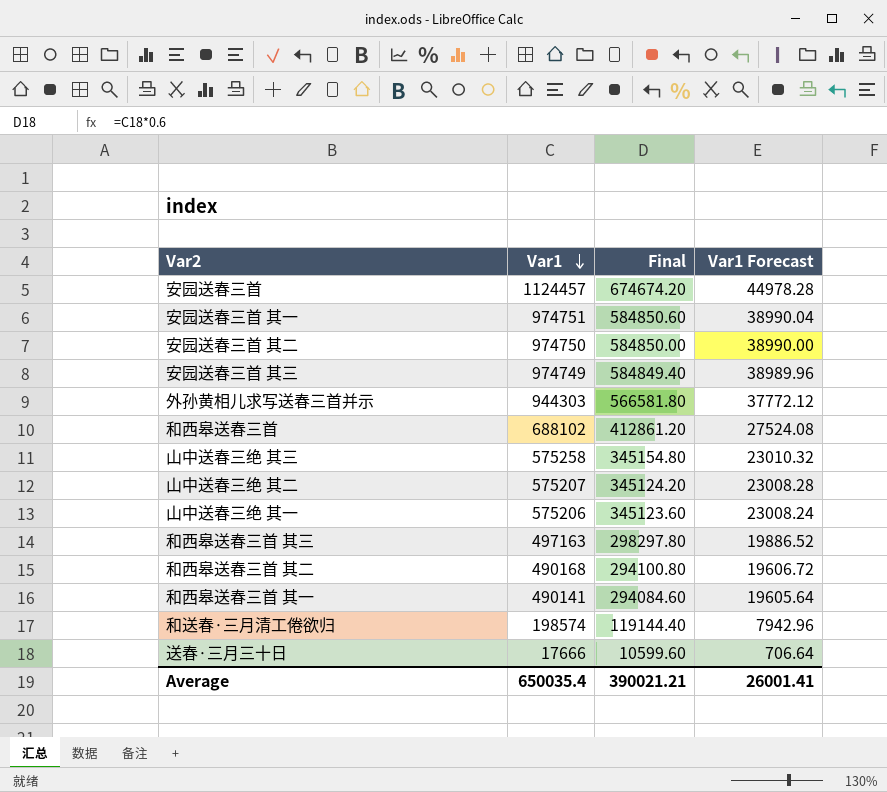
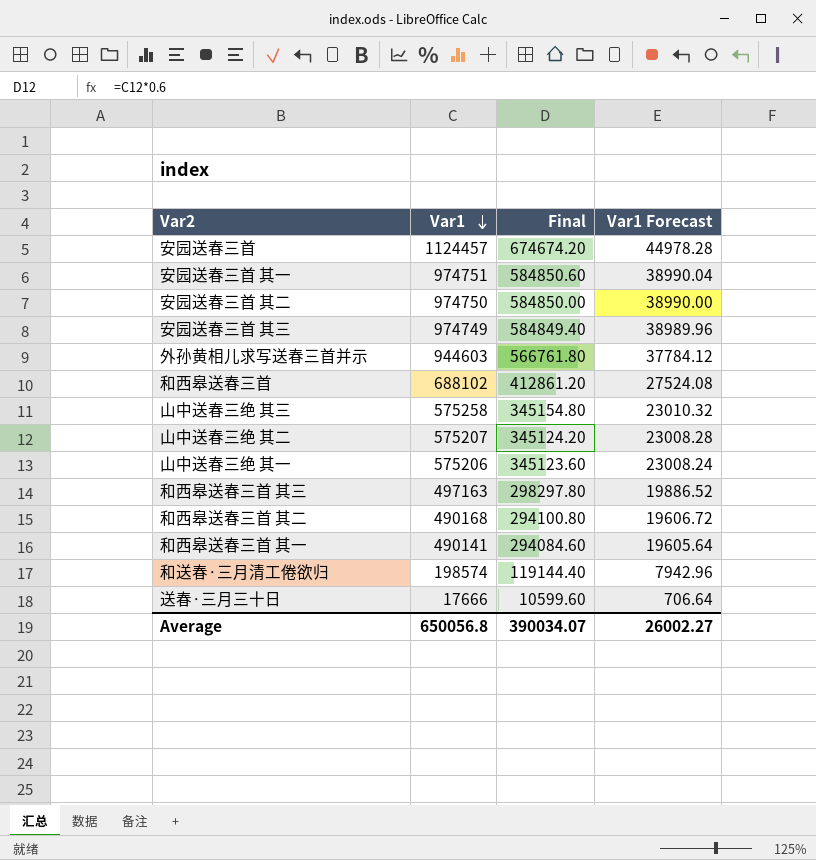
外孙黄相儿求写送春三首并示 | Var1: 944303 -> 944603
外孙黄相儿求写送春三首并示 | Final: 566581.80 -> 566761.80
外孙黄相儿求写送春三首并示 | Var1 Forecast: 37772.12 -> 37784.12
Average | Var1: 650035.4 -> 650056.8
Average | Final: 390021.21 -> 390034.07
Average | Var1 Forecast: 26001.41 -> 26002.27

